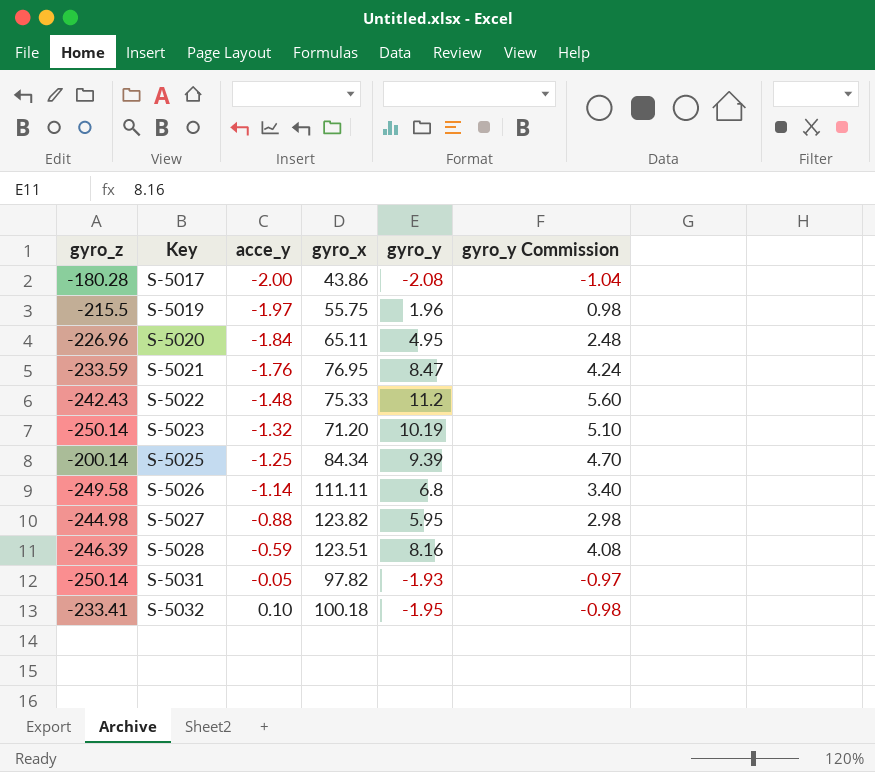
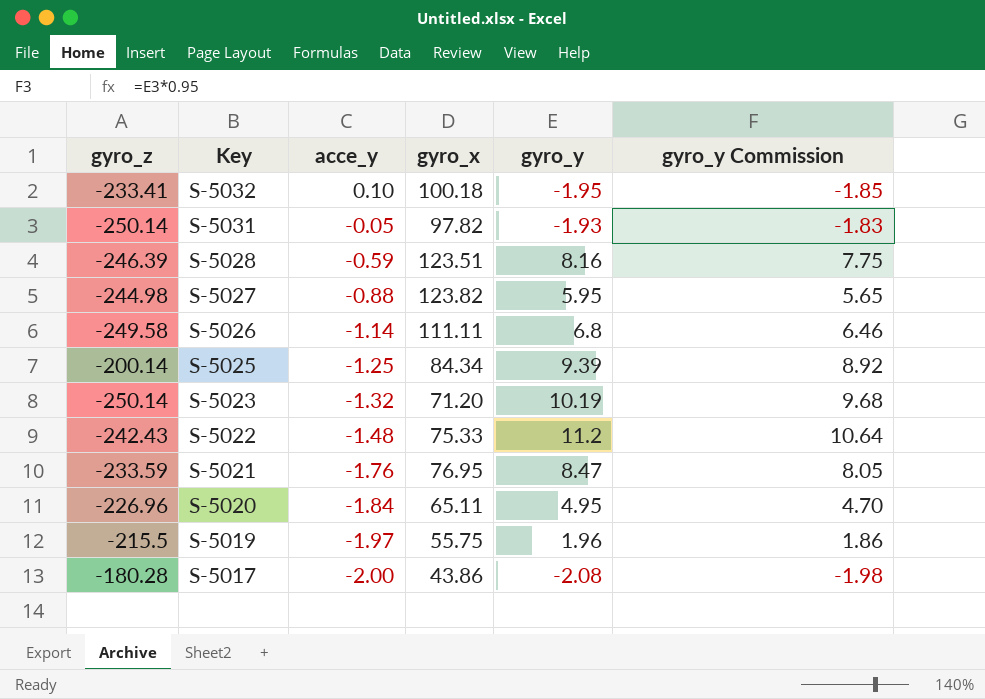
row order: Key ascending -> Key descending
column gyro_y Commission | formula: [gyro_y] * 0.5 -> [gyro_y] * 0.95

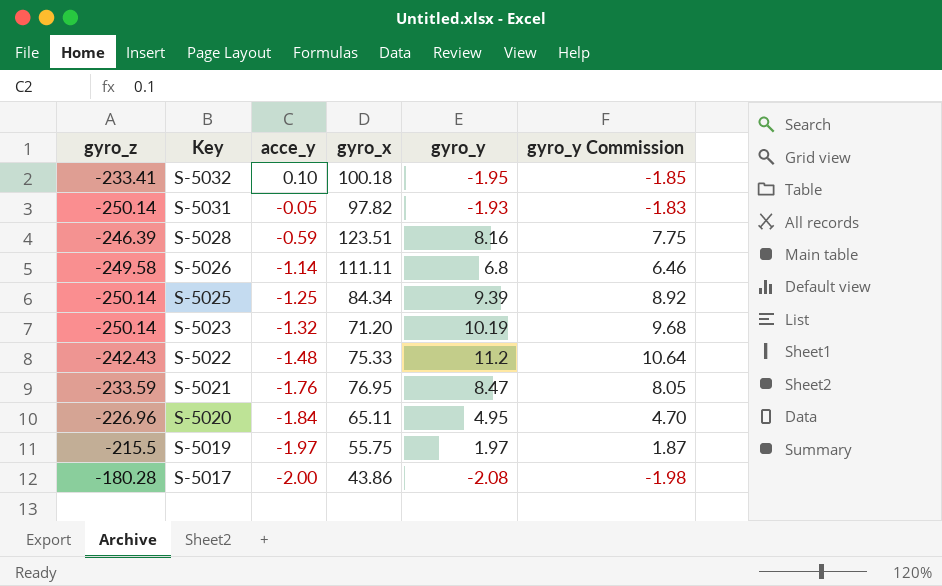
row S-5027: -244.98 | -0.88 | 123.82 | 5.95 | 5.65 -> none
S-5025 | gyro_z: -200.14 -> -250.14
S-5019 | gyro_y: 1.96 -> 1.97
S-5019 | gyro_y Commission: 1.86 -> 1.87

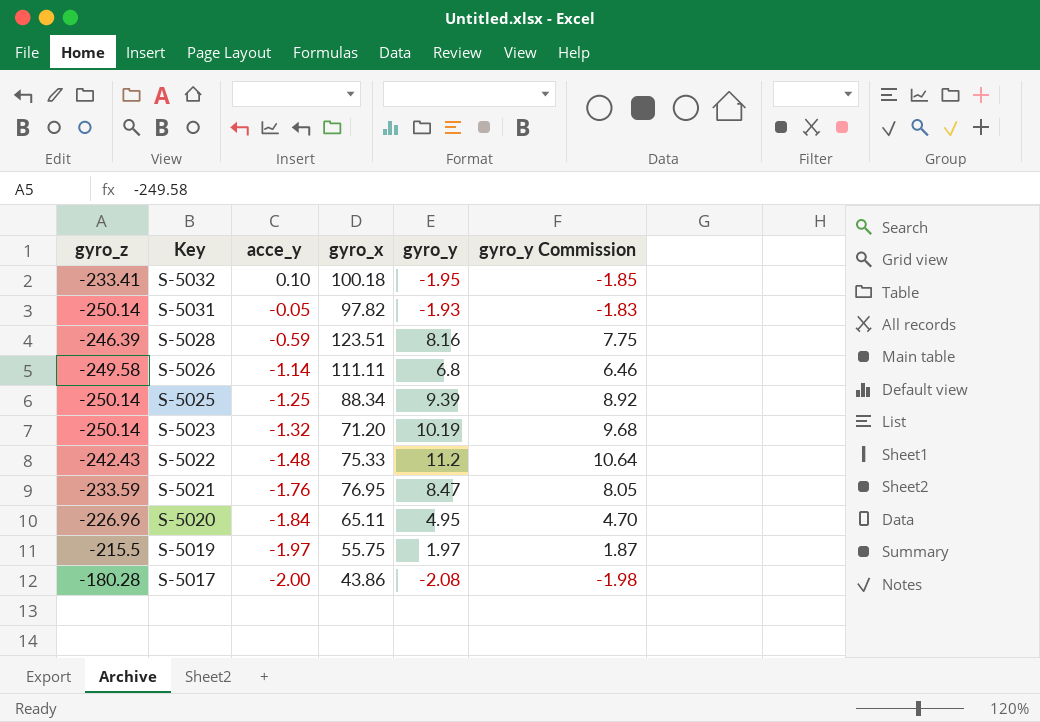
S-5025 | gyro_x: 84.34 -> 88.34

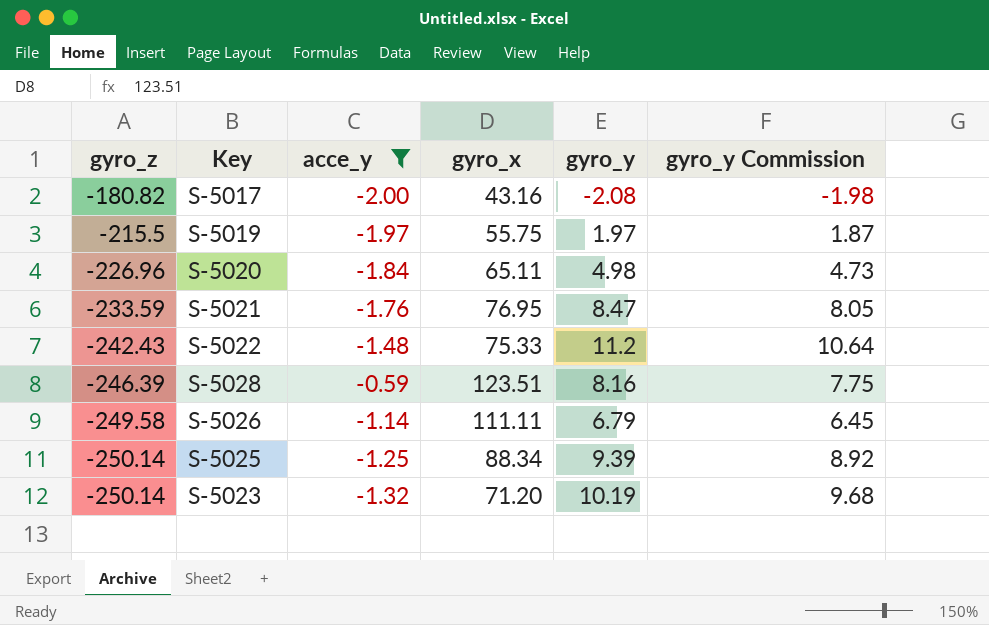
filter: none -> acce_y <= -0.59
row order: Key descending -> gyro_z descending
S-5017 | gyro_z: -180.28 -> -180.82
S-5017 | gyro_x: 43.86 -> 43.16
S-5020 | gyro_y: 4.95 -> 4.98
S-5020 | gyro_y Commission: 4.70 -> 4.73
S-5026 | gyro_y: 6.8 -> 6.79
S-5026 | gyro_y Commission: 6.46 -> 6.45

